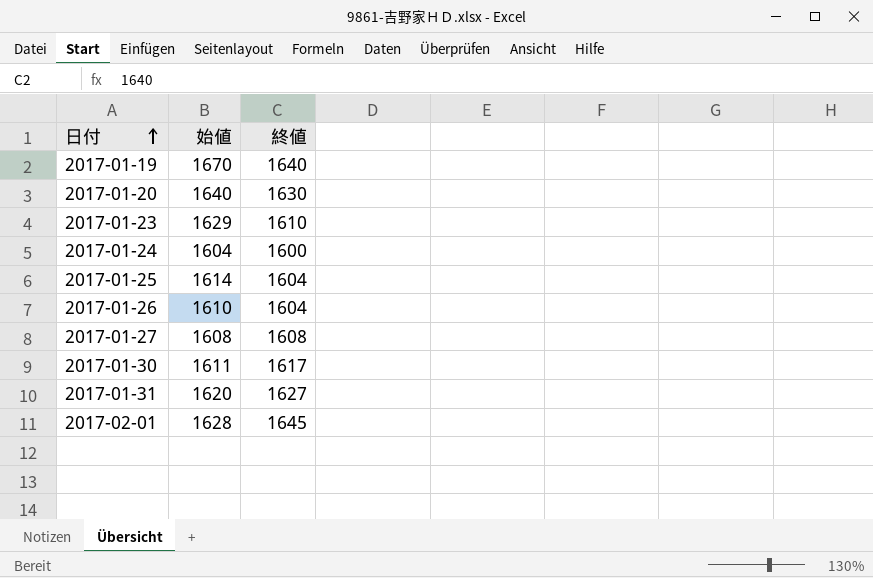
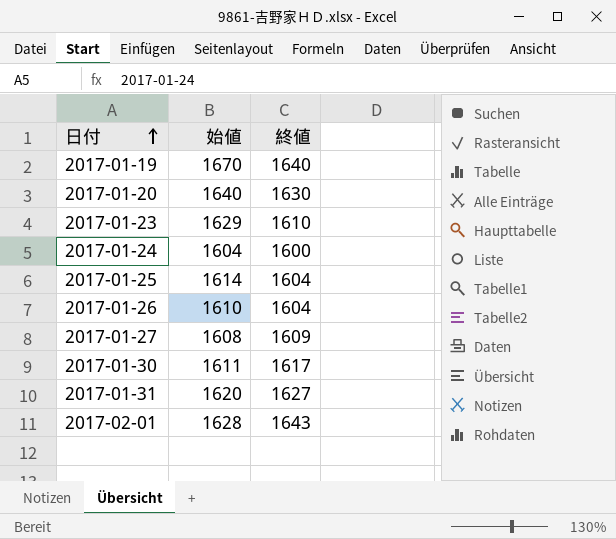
2017-01-27 | 終値: 1608 -> 1609
2017-02-01 | 終値: 1645 -> 1643

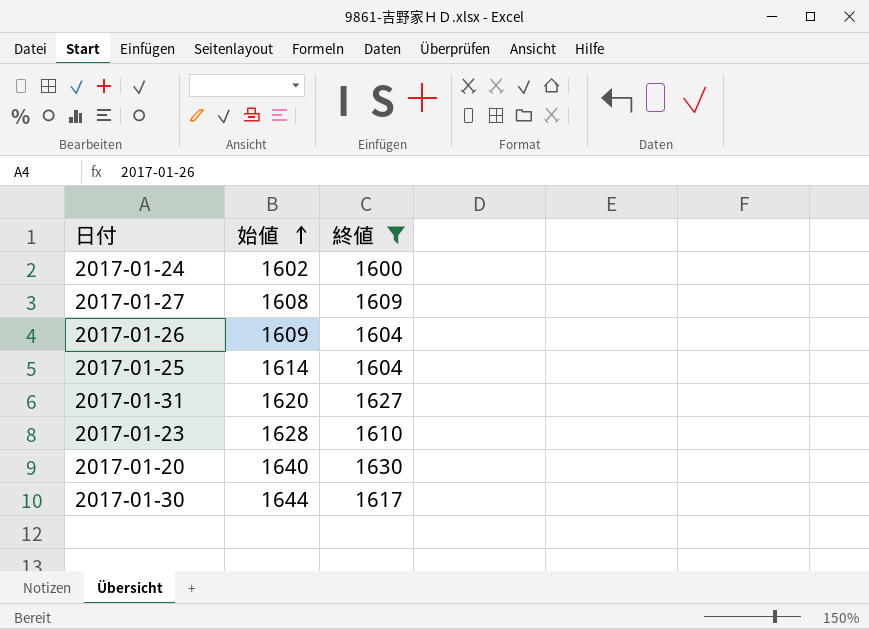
filter: none -> 終値 <= 1630
row order: 日付 ascending -> 始値 ascending
2017-01-24 | 始値: 1604 -> 1602
2017-01-26 | 始値: 1610 -> 1609
2017-01-23 | 始値: 1629 -> 1628
2017-01-30 | 始値: 1611 -> 1644

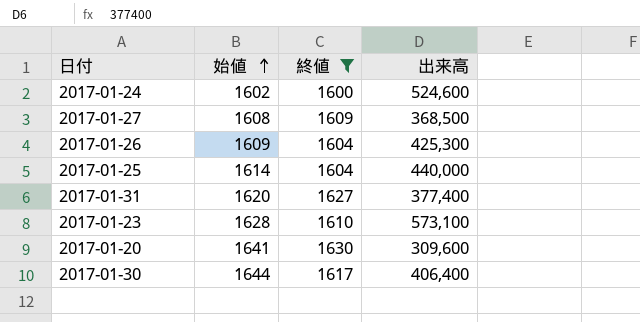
column 出来高 | position: none -> 4
2017-01-20 | 始値: 1640 -> 1641

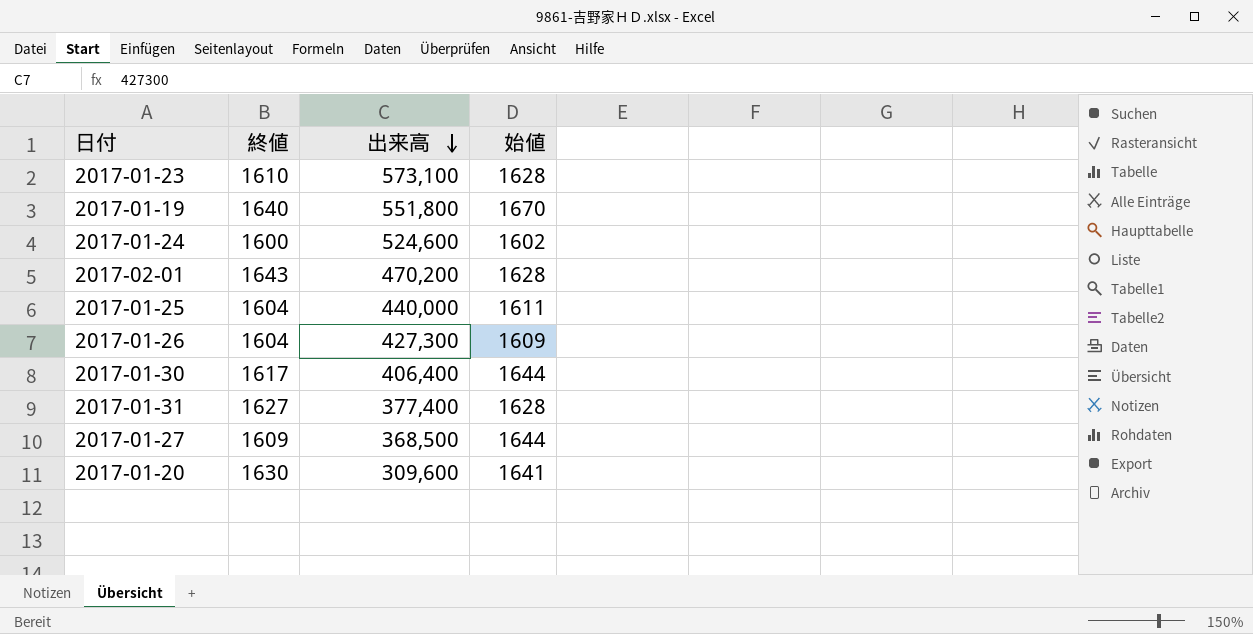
filter: 終値 <= 1630 -> none
row order: 始値 ascending -> 出来高 descending
column 始値 | position: 2 -> 4
2017-01-25 | 始値: 1614 -> 1611
2017-01-26 | 出来高: 425,300 -> 427,300
2017-01-31 | 始値: 1620 -> 1628
2017-01-27 | 始値: 1608 -> 1644

